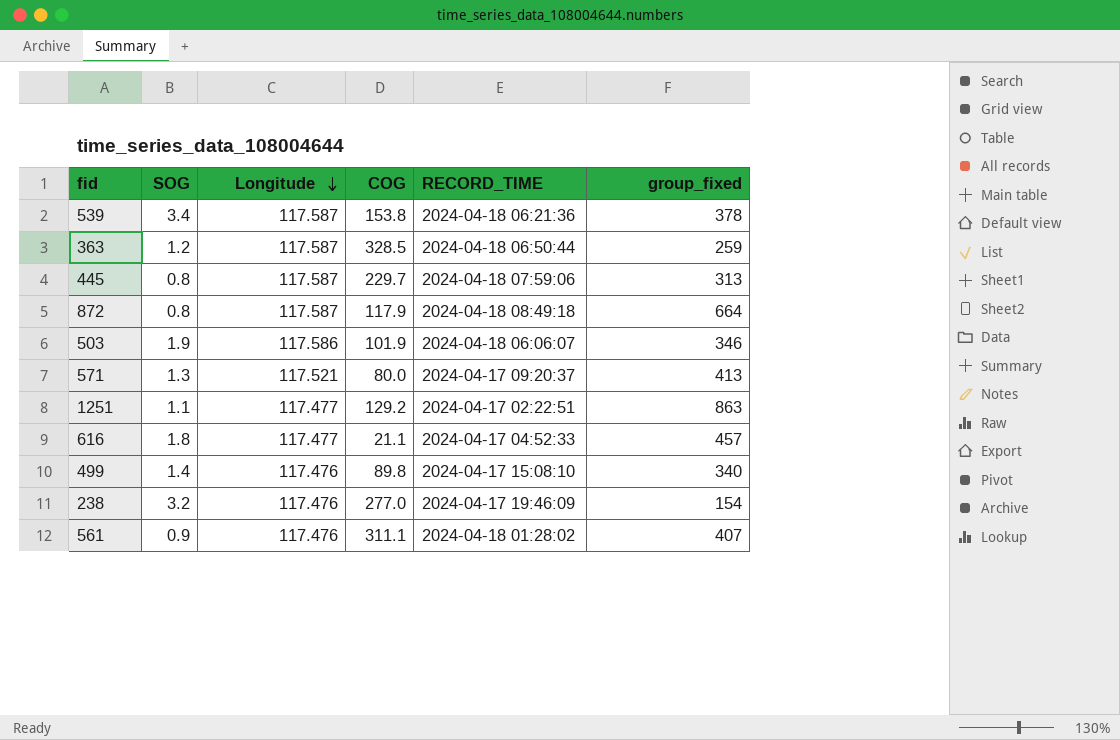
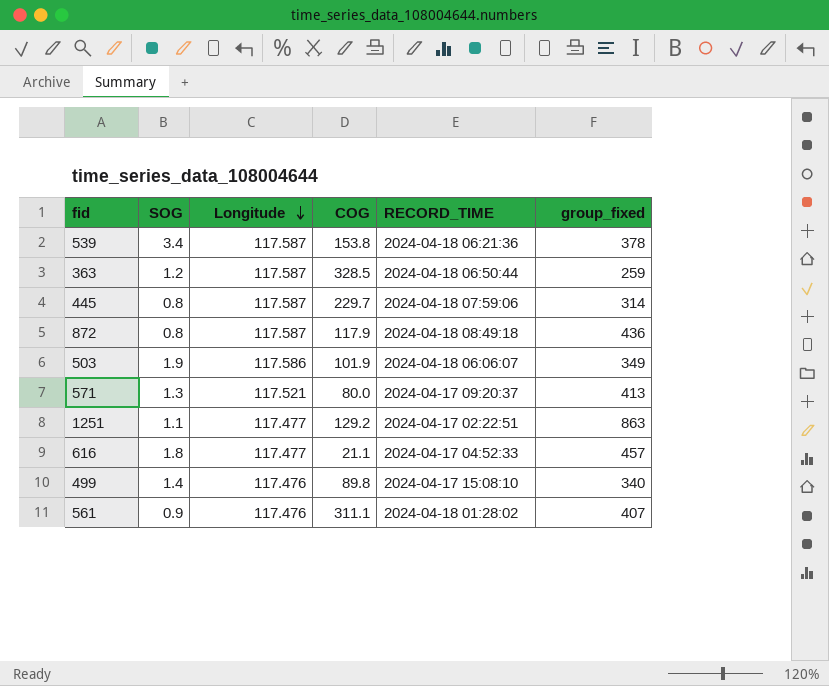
row 238: 3.2 | 117.476 | 277.0 | 2024-04-17 19:46:09 | 154 -> none
445 | group_fixed: 313 -> 314
872 | group_fixed: 664 -> 436
503 | group_fixed: 346 -> 349

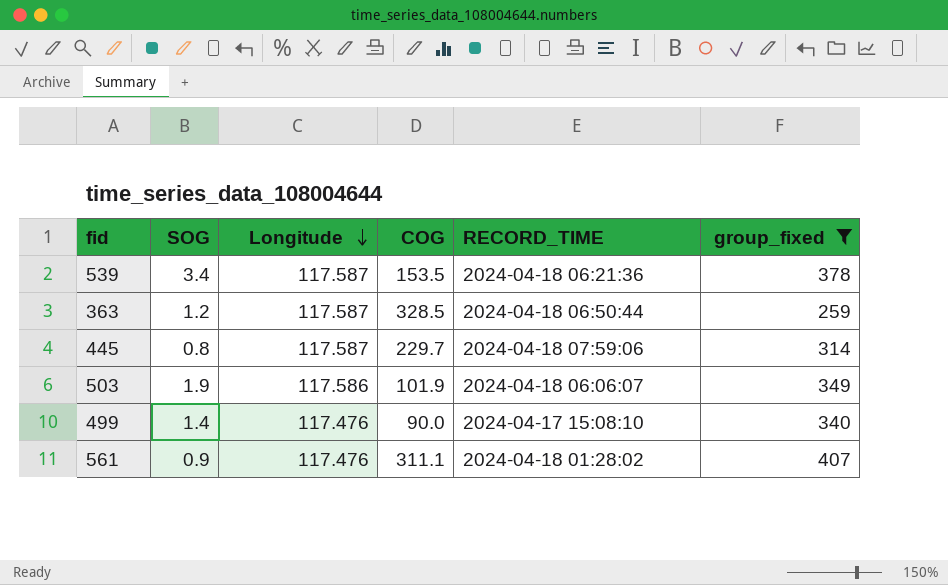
filter: none -> group_fixed <= 407
539 | COG: 153.8 -> 153.5
499 | COG: 89.8 -> 90.0

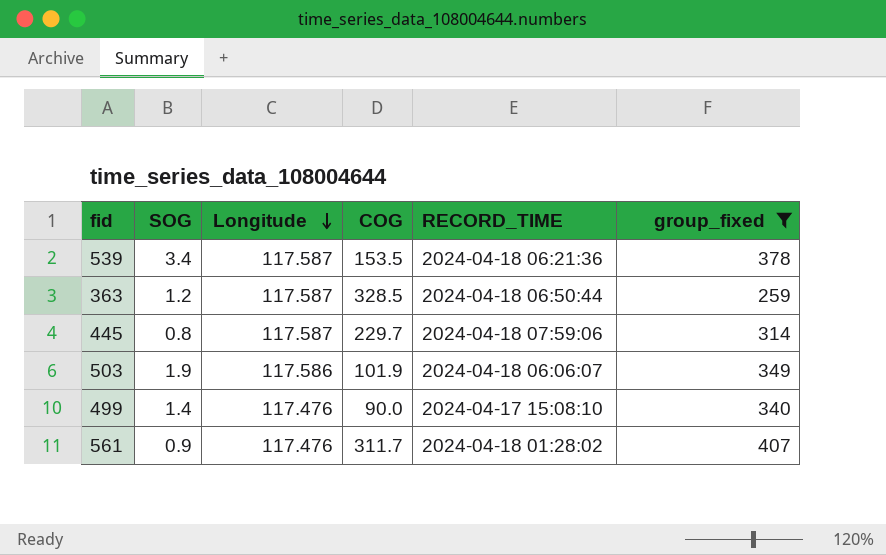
561 | COG: 311.1 -> 311.7

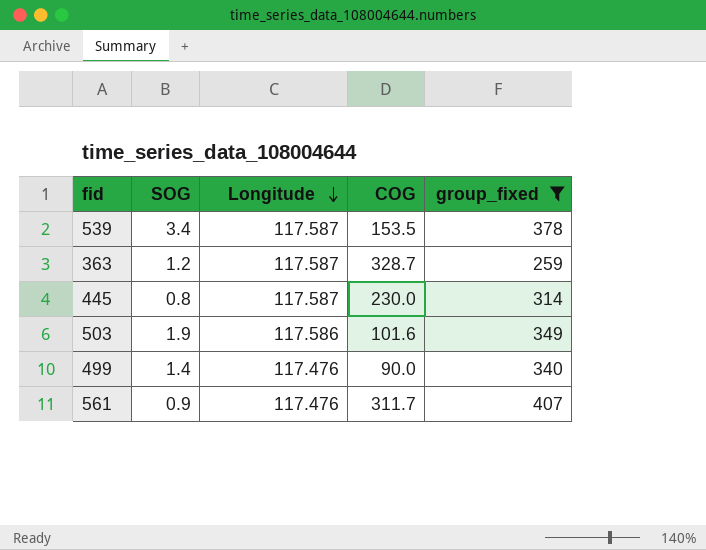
column RECORD_TIME | position: 5 -> none
363 | COG: 328.5 -> 328.7
445 | COG: 229.7 -> 230.0
503 | COG: 101.9 -> 101.6

